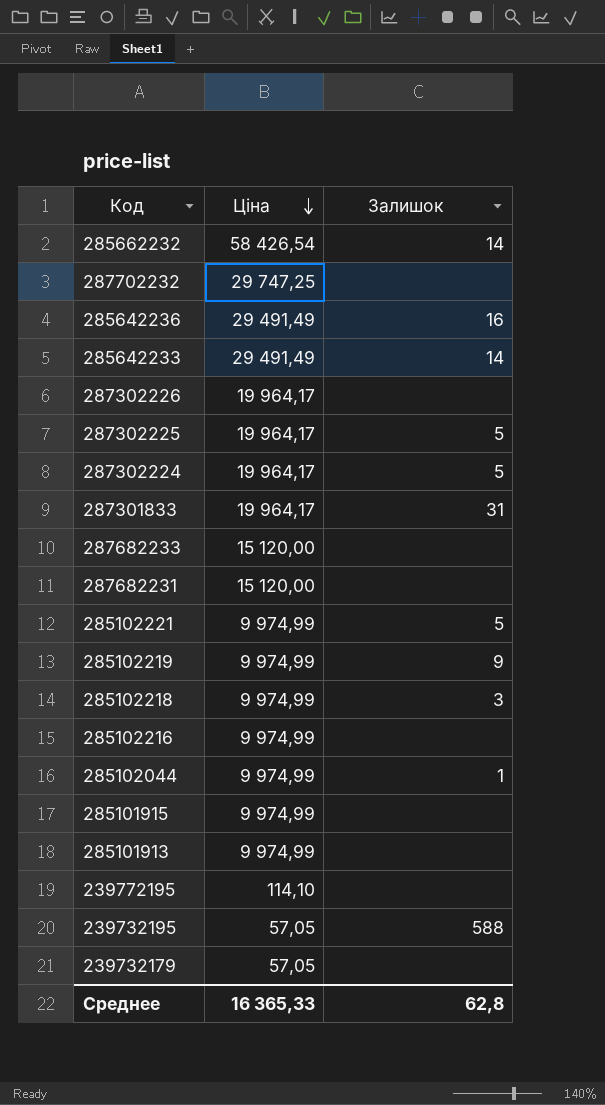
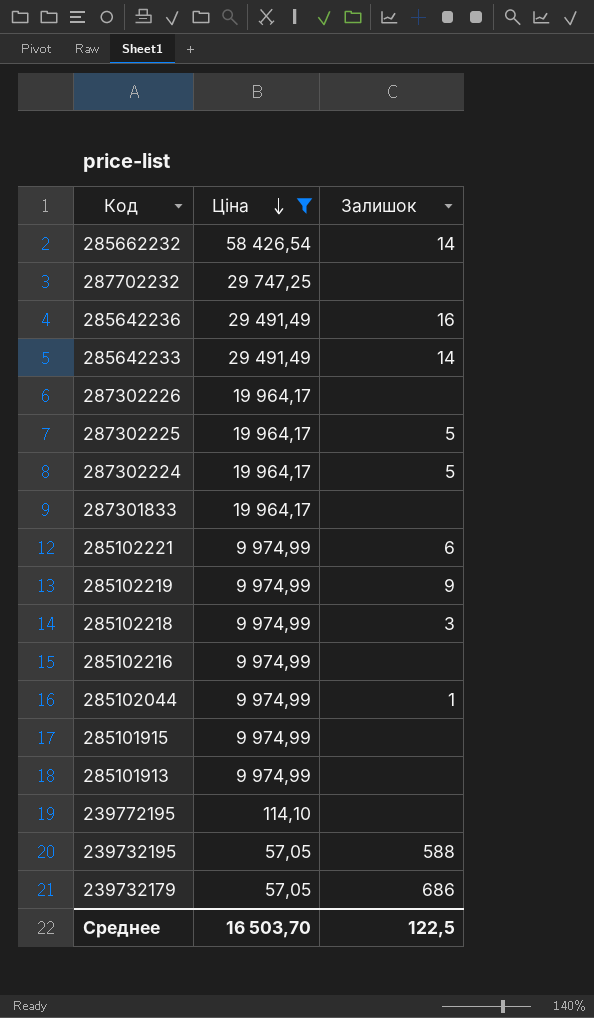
filter: none -> Ціна != 15 120,00
287301833 | Залишок: 31 -> none
285102221 | Залишок: 5 -> 6
239732179 | Залишок: none -> 686
Среднее | Ціна: 16 365,33 -> 16 503,70
Среднее | Залишок: 62,8 -> 122,5

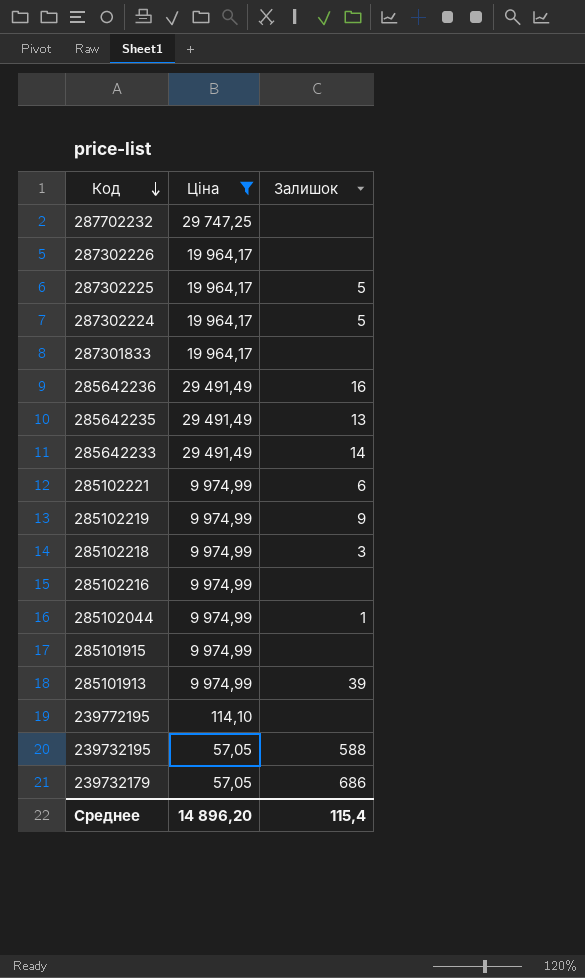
row order: Ціна descending -> Код descending
row 285662232: 58 426,54 | 14 -> none
row 285642235: none -> 29 491,49 | 13
285101913 | Залишок: none -> 39
Среднее | Ціна: 16 503,70 -> 14 896,20
Среднее | Залишок: 122,5 -> 115,4

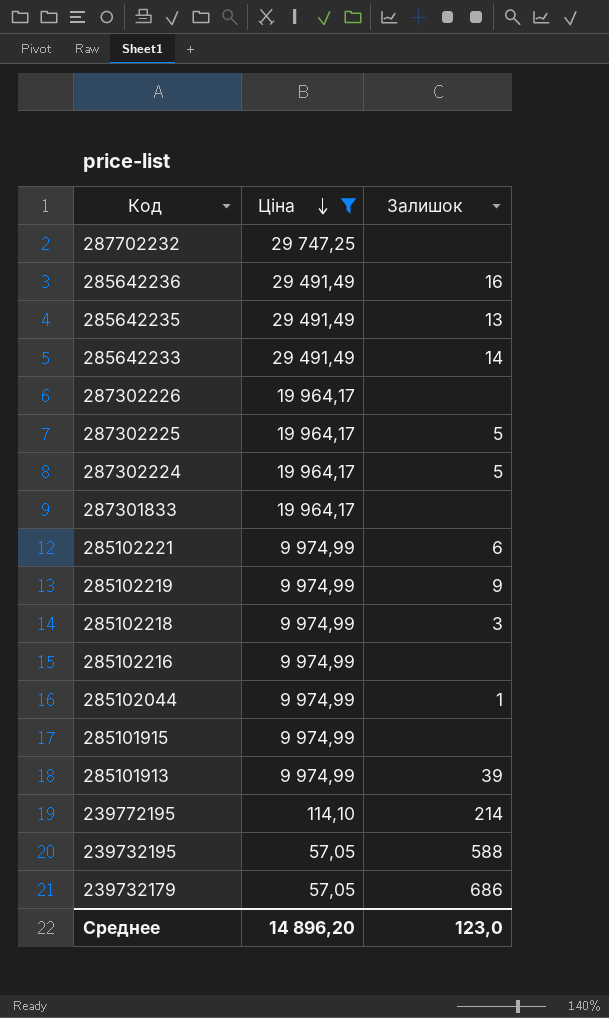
row order: Код descending -> Ціна descending
239772195 | Залишок: none -> 214
Среднее | Залишок: 115,4 -> 123,0

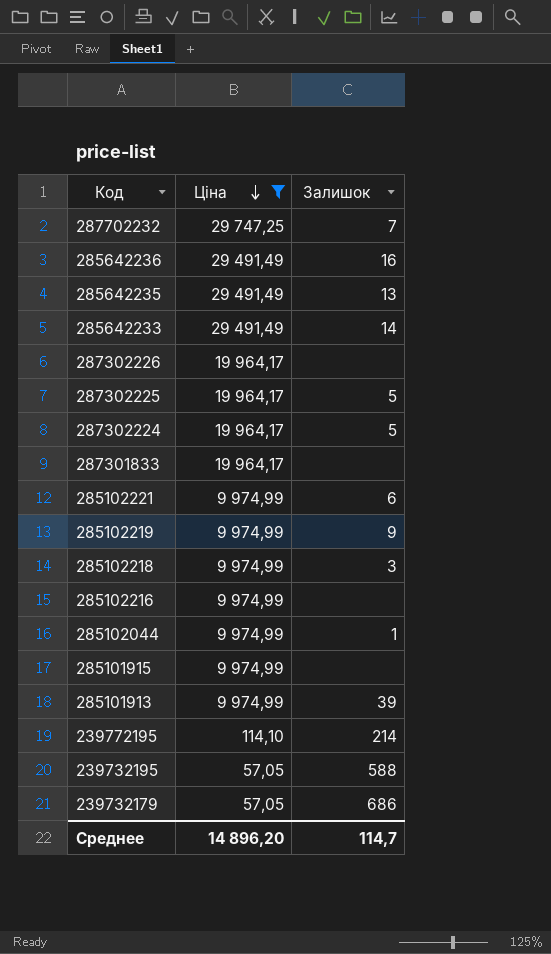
287702232 | Залишок: none -> 7
Среднее | Залишок: 123,0 -> 114,7

